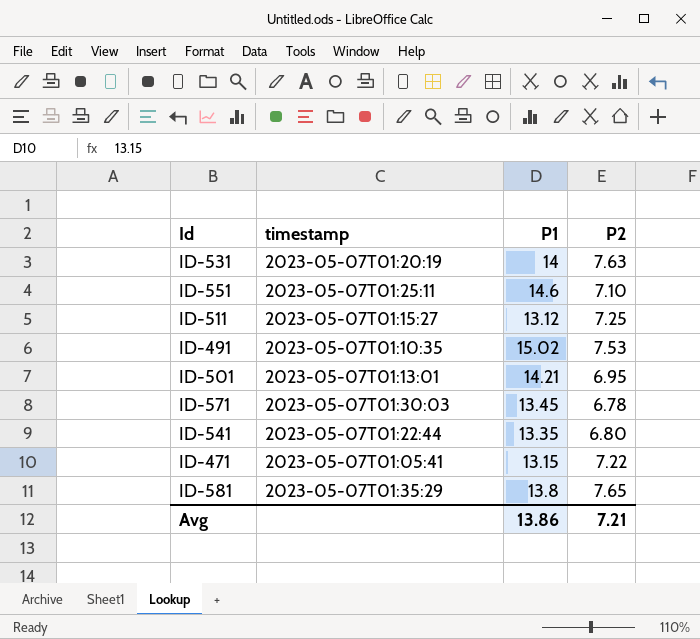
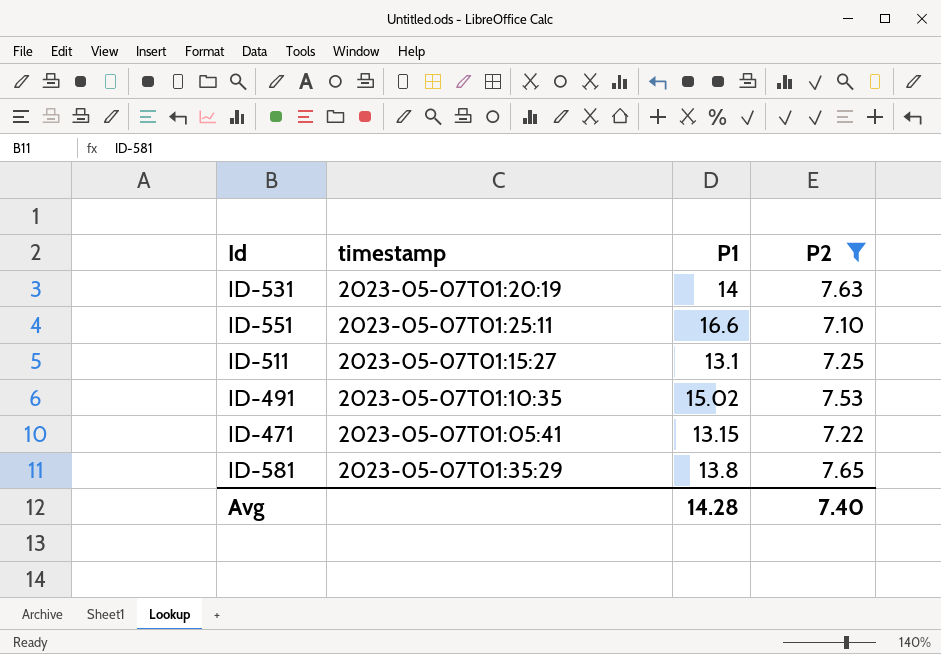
filter: none -> P2 >= 7.10
ID-551 | P1: 14.6 -> 16.6
ID-511 | P1: 13.12 -> 13.1
Avg | P1: 13.86 -> 14.28
Avg | P2: 7.21 -> 7.40

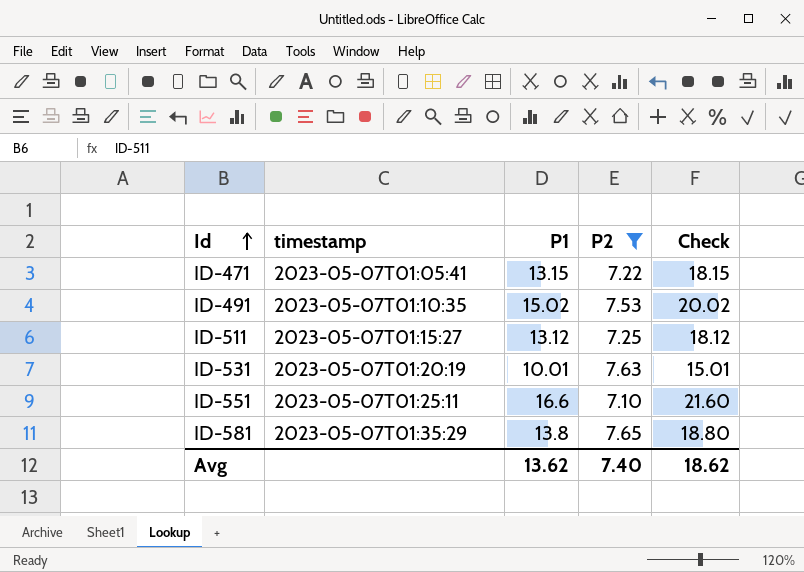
row order: none -> Id ascending
column Check | formula: none -> [P1] + 5
ID-511 | P1: 13.1 -> 13.12
ID-531 | P1: 14 -> 10.01
Avg | P1: 14.28 -> 13.62

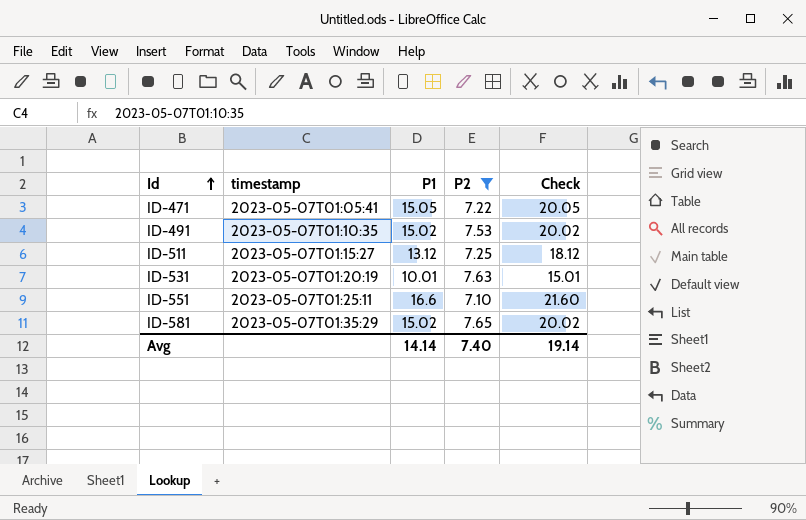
ID-471 | P1: 13.15 -> 15.05
ID-471 | Check: 18.15 -> 20.05
ID-581 | P1: 13.8 -> 15.02
ID-581 | Check: 18.80 -> 20.02
Avg | P1: 13.62 -> 14.14
Avg | Check: 18.62 -> 19.14

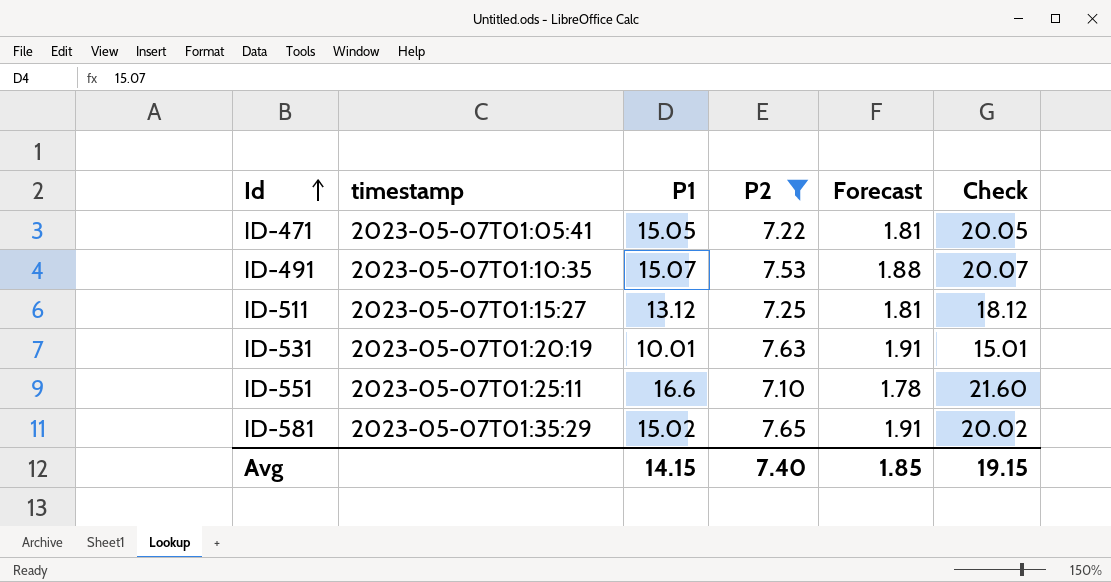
column Forecast | formula: none -> [P2] * 0.25
ID-491 | P1: 15.02 -> 15.07
ID-491 | Check: 20.02 -> 20.07
Avg | P1: 14.14 -> 14.15
Avg | Check: 19.14 -> 19.15

